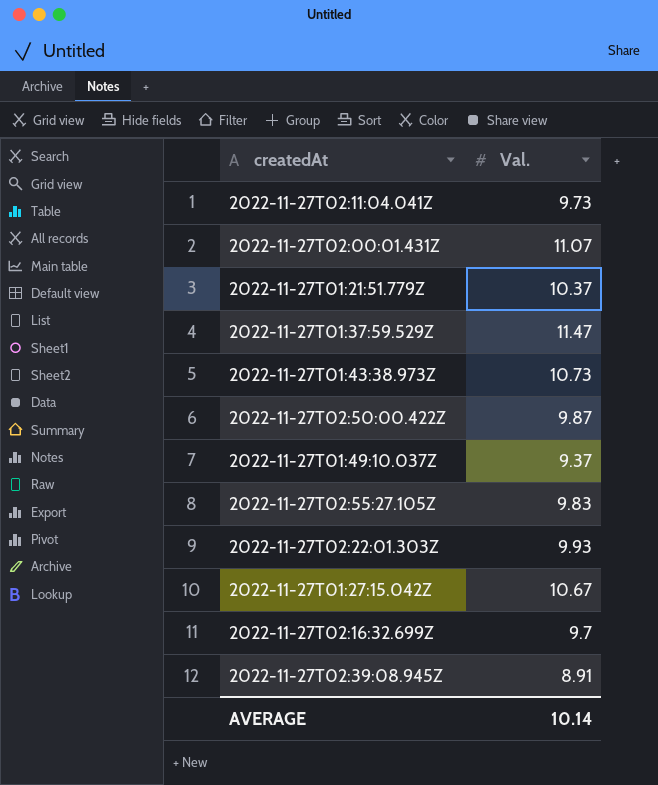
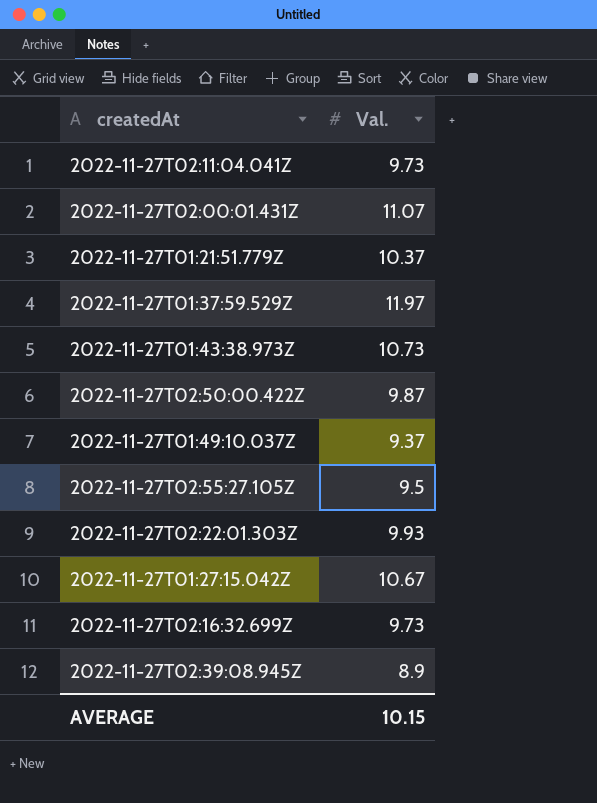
2022-11-27T01:37:59.529Z | Val.: 11.47 -> 11.97
2022-11-27T02:55:27.105Z | Val.: 9.83 -> 9.5
2022-11-27T02:16:32.699Z | Val.: 9.7 -> 9.73
2022-11-27T02:39:08.945Z | Val.: 8.91 -> 8.9
AVERAGE | Val.: 10.14 -> 10.15

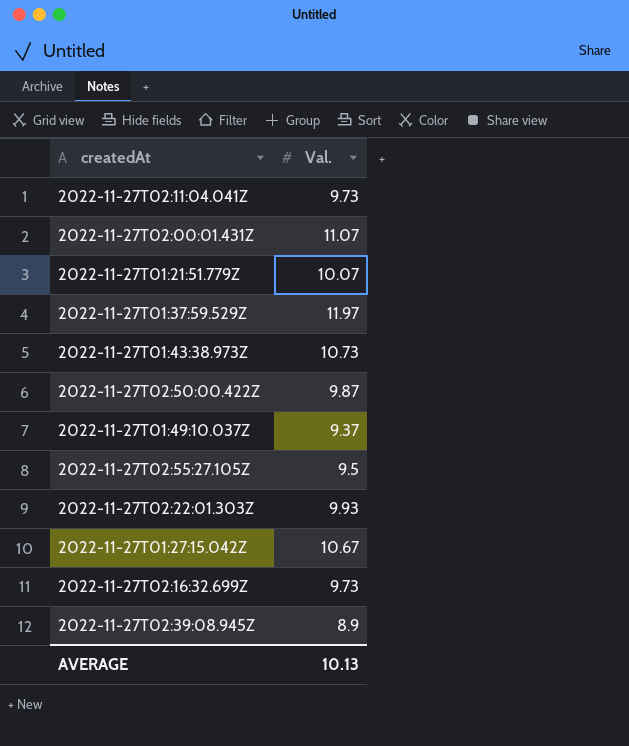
2022-11-27T01:21:51.779Z | Val.: 10.37 -> 10.07
AVERAGE | Val.: 10.15 -> 10.13

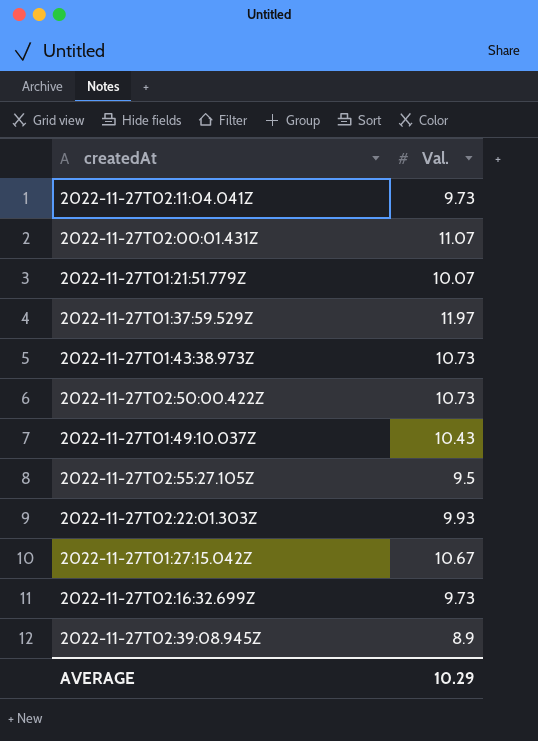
2022-11-27T02:50:00.422Z | Val.: 9.87 -> 10.73
2022-11-27T01:49:10.037Z | Val.: 9.37 -> 10.43
AVERAGE | Val.: 10.13 -> 10.29

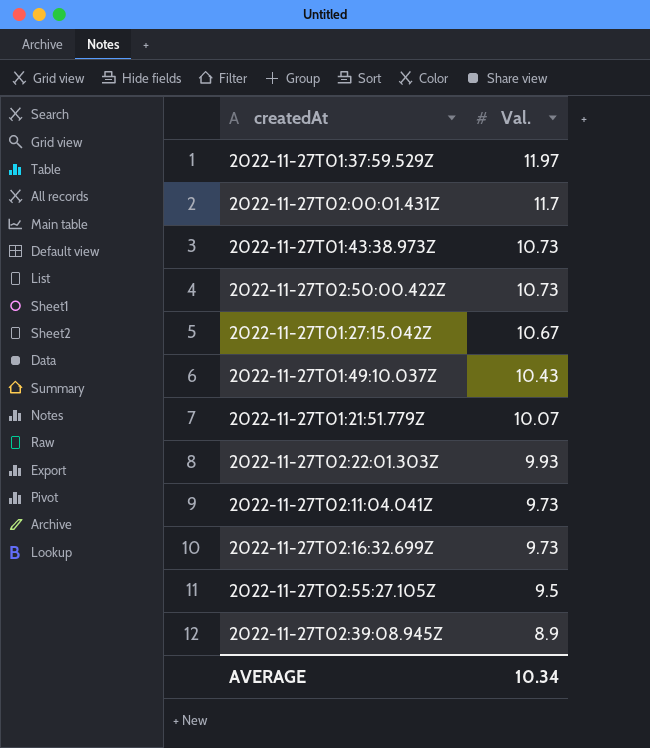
row order: none -> Val. descending
2022-11-27T02:00:01.431Z | Val.: 11.07 -> 11.7
AVERAGE | Val.: 10.29 -> 10.34

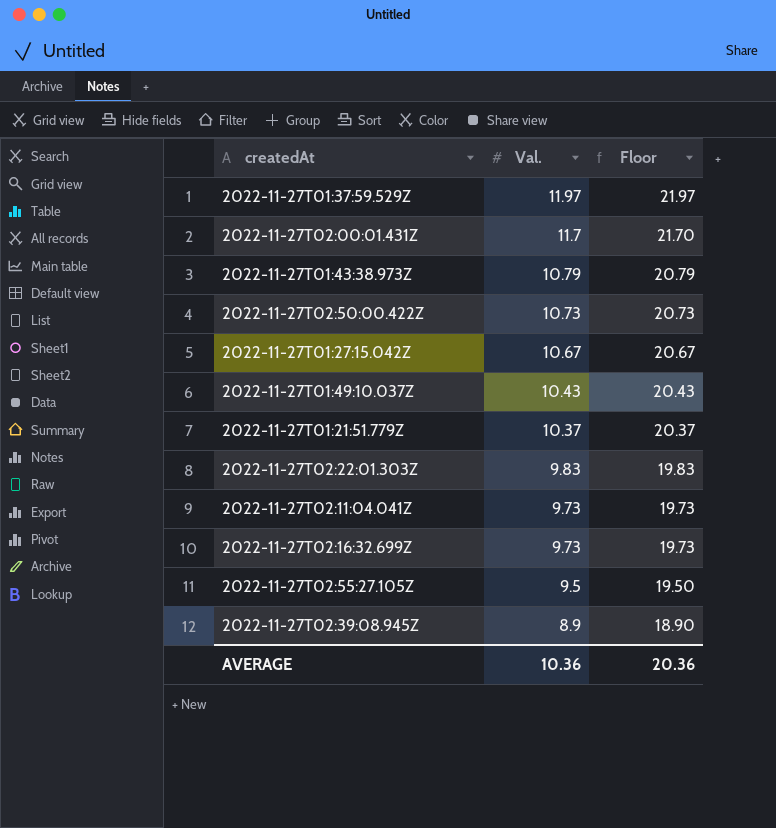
column Floor | formula: none -> [Val.] + 10
2022-11-27T01:43:38.973Z | Val.: 10.73 -> 10.79
2022-11-27T01:21:51.779Z | Val.: 10.07 -> 10.37
2022-11-27T02:22:01.303Z | Val.: 9.93 -> 9.83
AVERAGE | Val.: 10.34 -> 10.36

